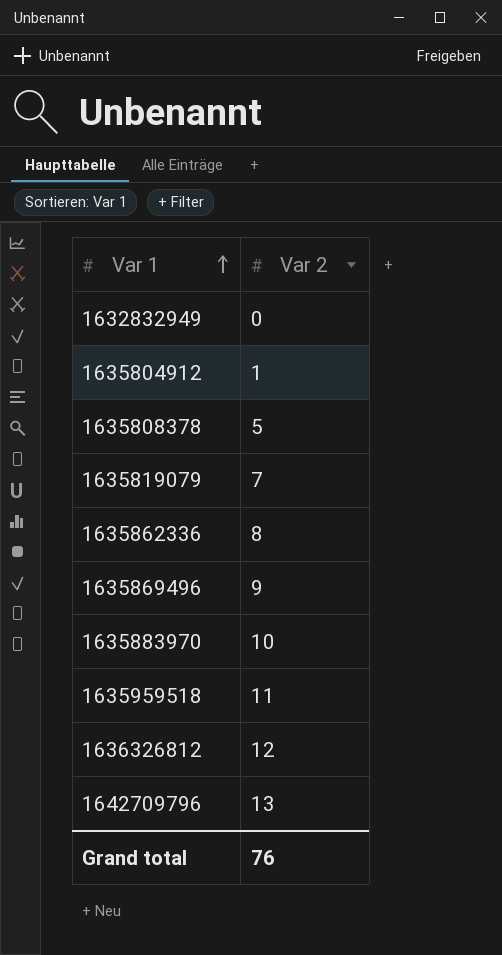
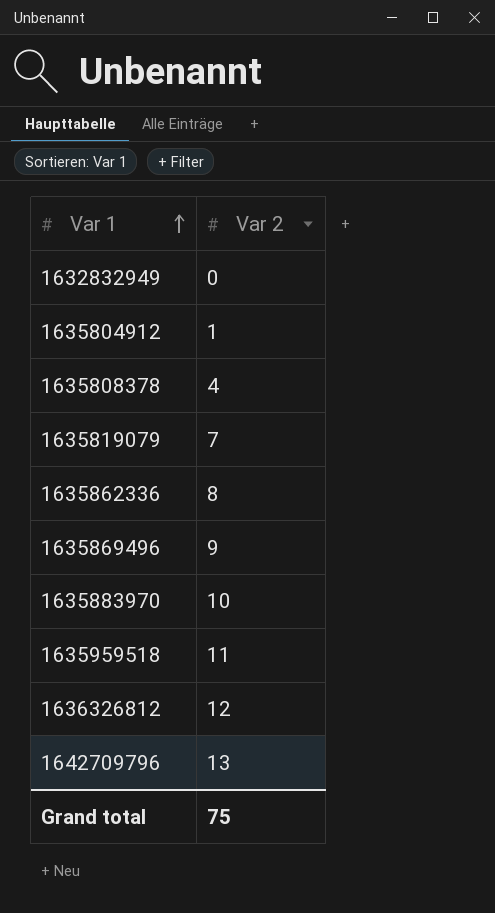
1635808378 | Var 2: 5 -> 4
Grand total | Var 2: 76 -> 75

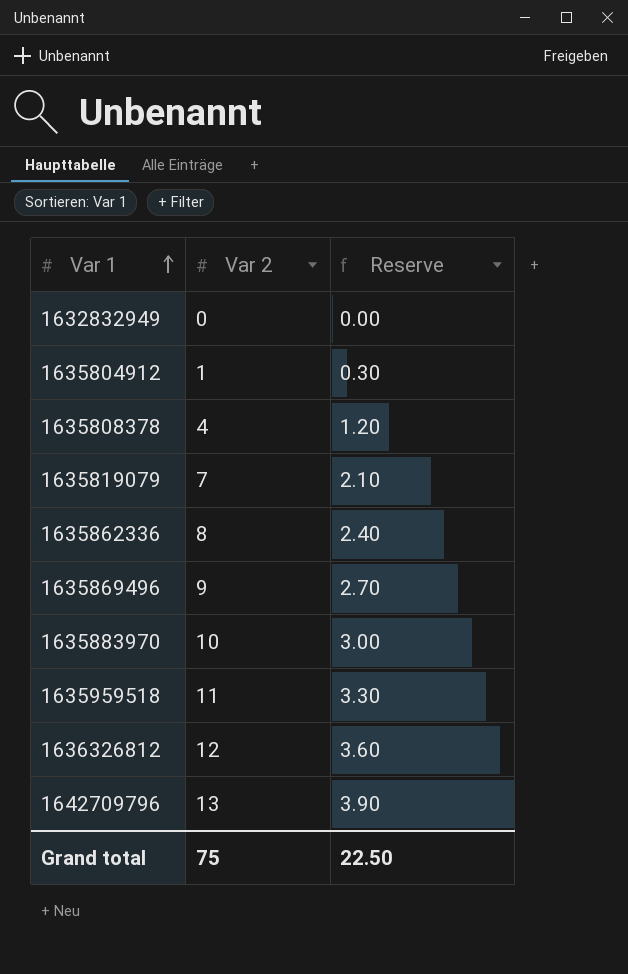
column Reserve | formula: none -> [Var 2] * 0.3

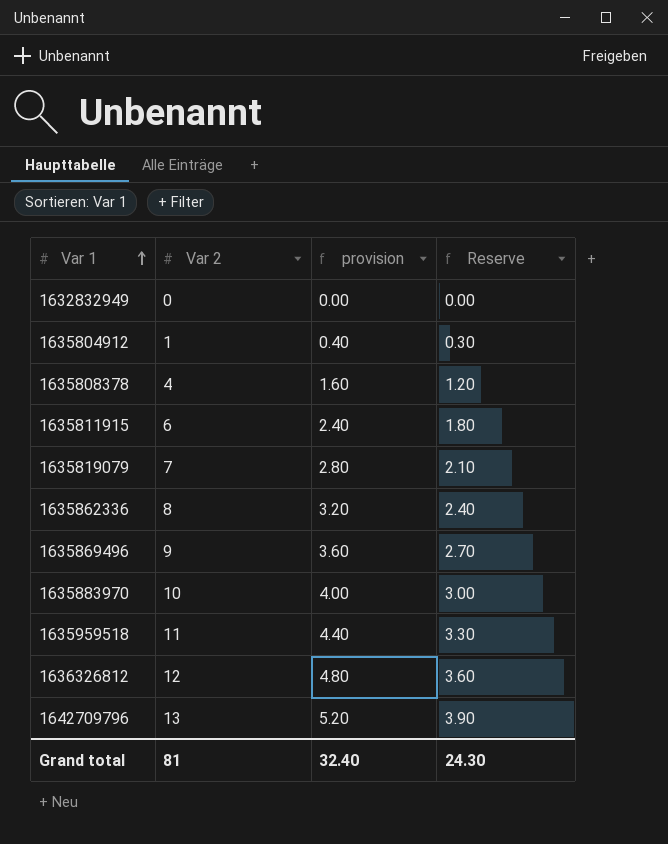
column provision | formula: none -> [Var 2] * 0.4
row 1635811915: none -> 6 | 2.40 | 1.80
Grand total | Var 2: 75 -> 81
Grand total | Reserve: 22.50 -> 24.30

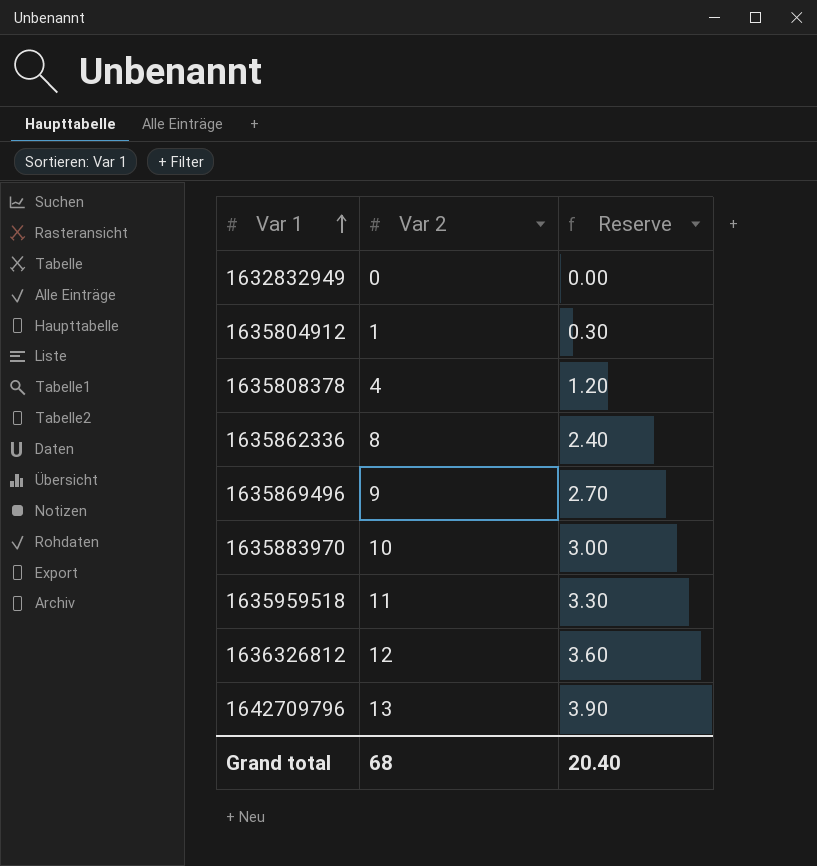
column provision | formula: [Var 2] * 0.4 -> none
row 1635811915: 6 | 2.40 | 1.80 -> none
row 1635819079: 7 | 2.80 | 2.10 -> none
Grand total | Var 2: 81 -> 68
Grand total | Reserve: 24.30 -> 20.40

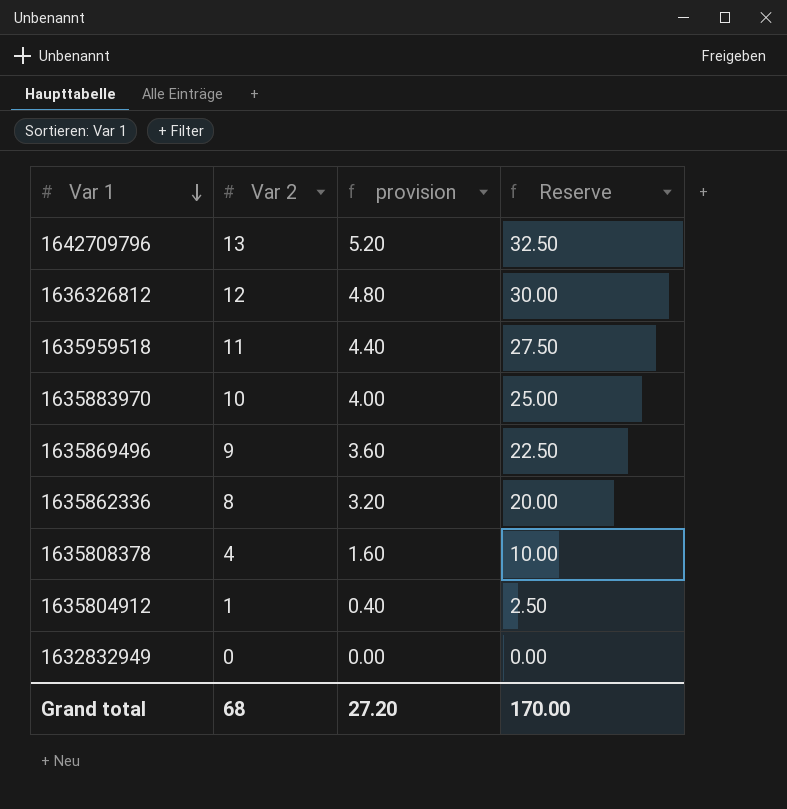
row order: Var 1 ascending -> Var 1 descending
column provision | formula: none -> [Var 2] * 0.4
column Reserve | formula: [Var 2] * 0.3 -> [Var 2] * 2.5
Grand total | Reserve: 20.40 -> 170.00

